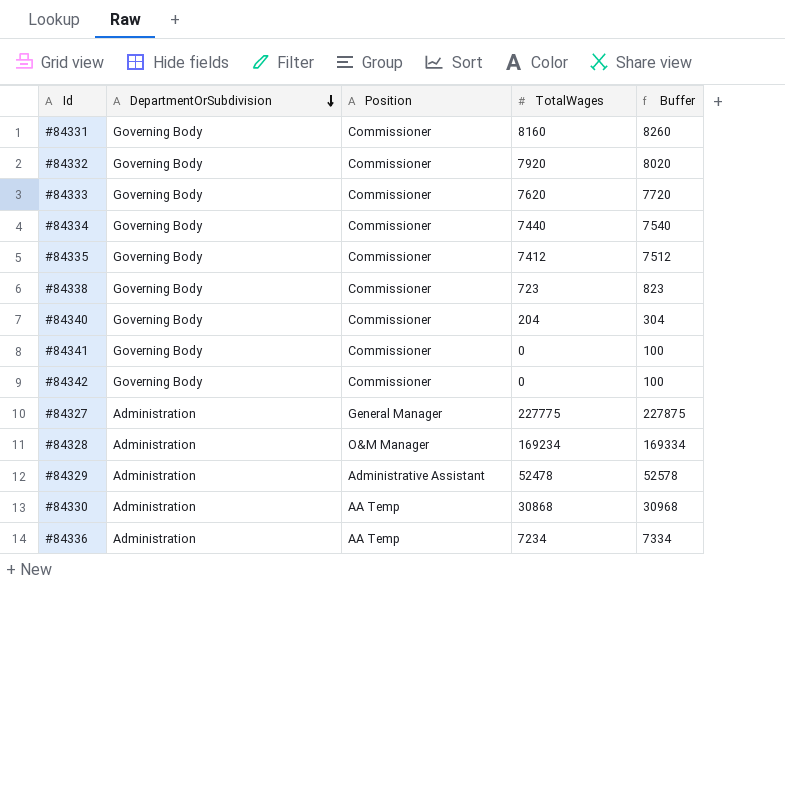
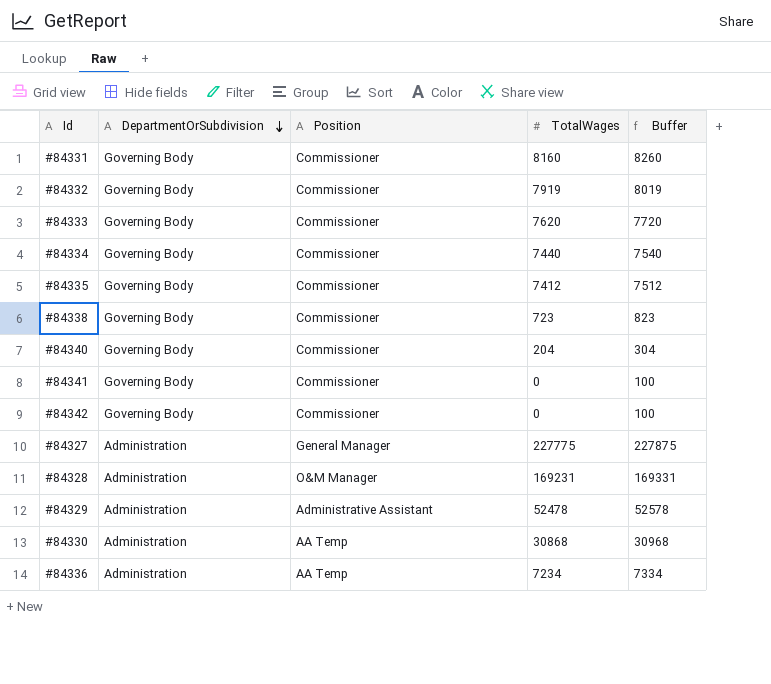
#84332 | TotalWages: 7920 -> 7919
#84332 | Buffer: 8020 -> 8019
#84328 | TotalWages: 169234 -> 169231
#84328 | Buffer: 169334 -> 169331

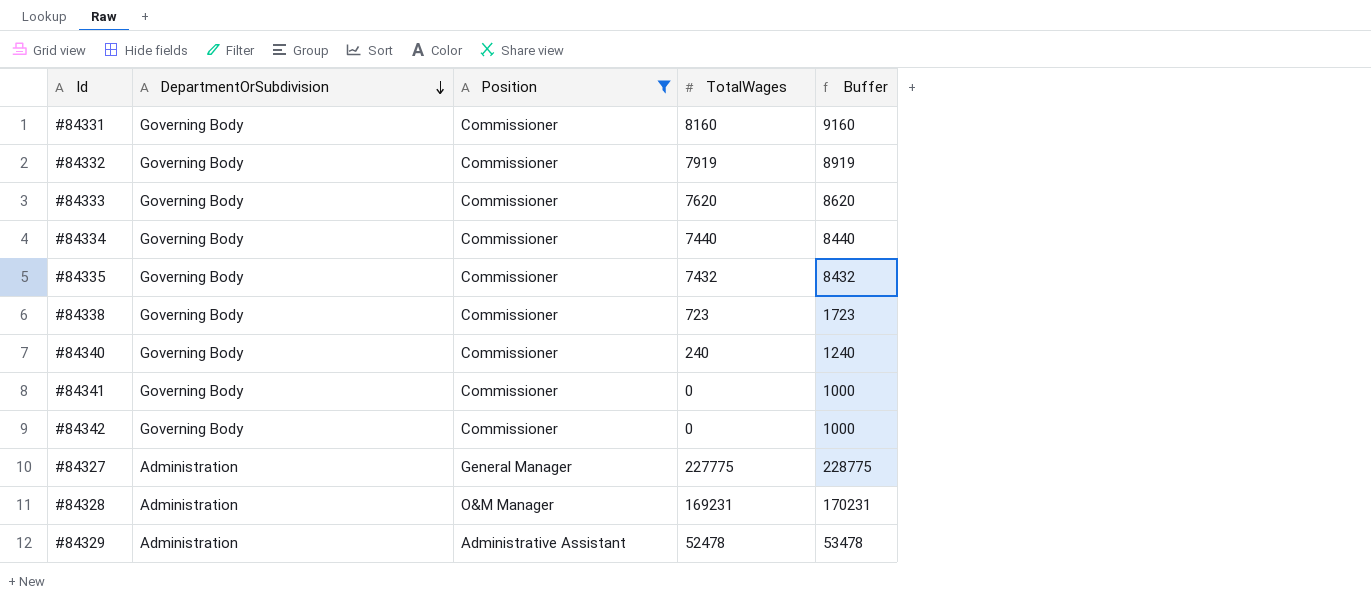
filter: none -> Position != AA Temp
column Buffer | formula: [TotalWages] + 100 -> [TotalWages] + 1000
#84335 | TotalWages: 7412 -> 7432
#84340 | TotalWages: 204 -> 240

